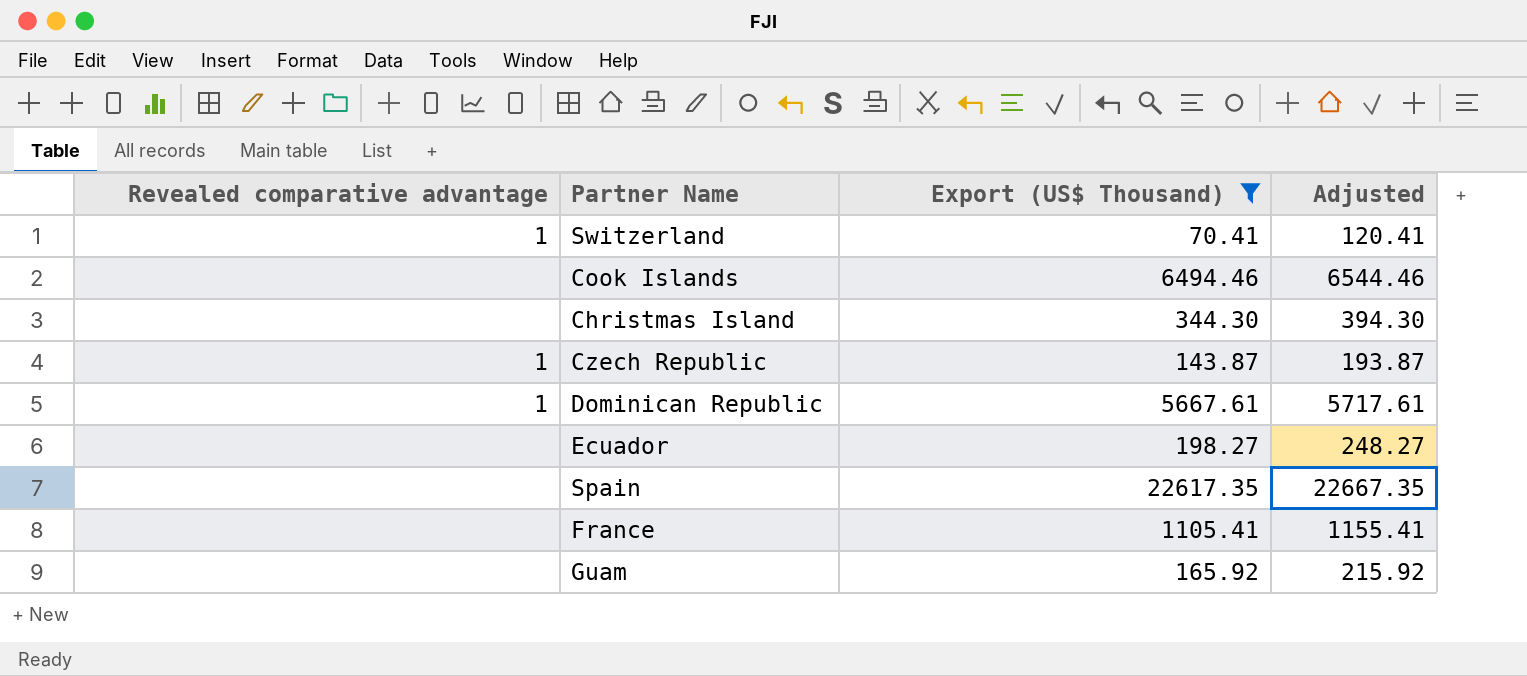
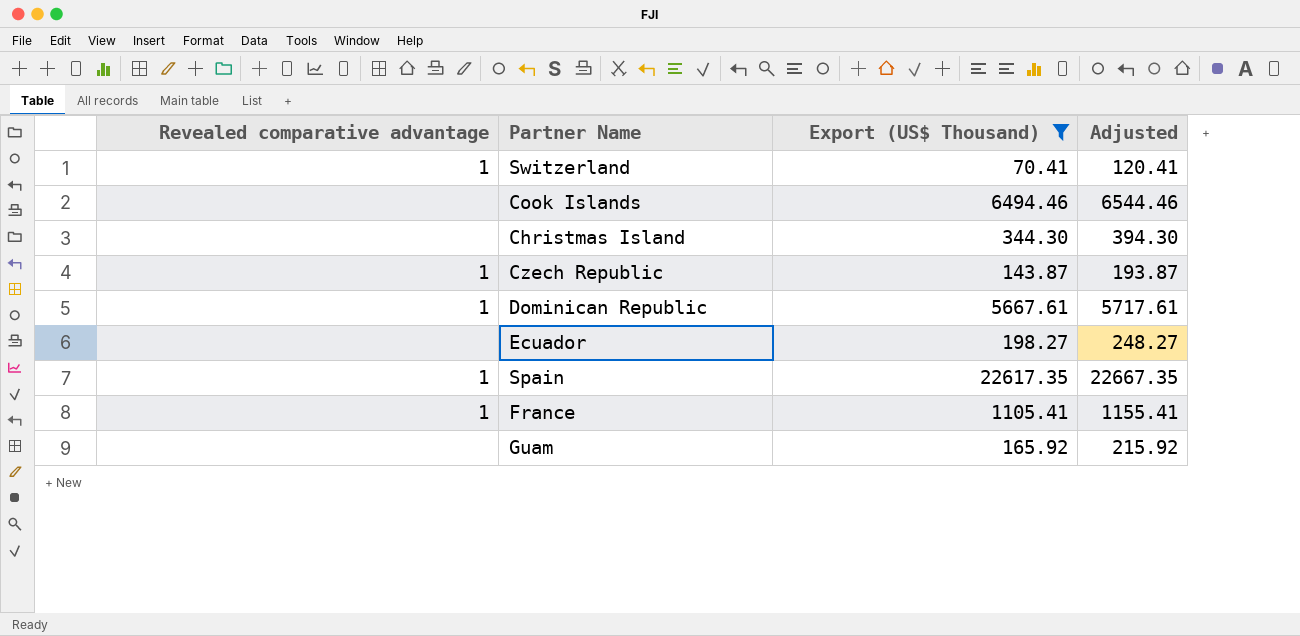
Spain | Revealed comparative advantage: none -> 1
France | Revealed comparative advantage: none -> 1

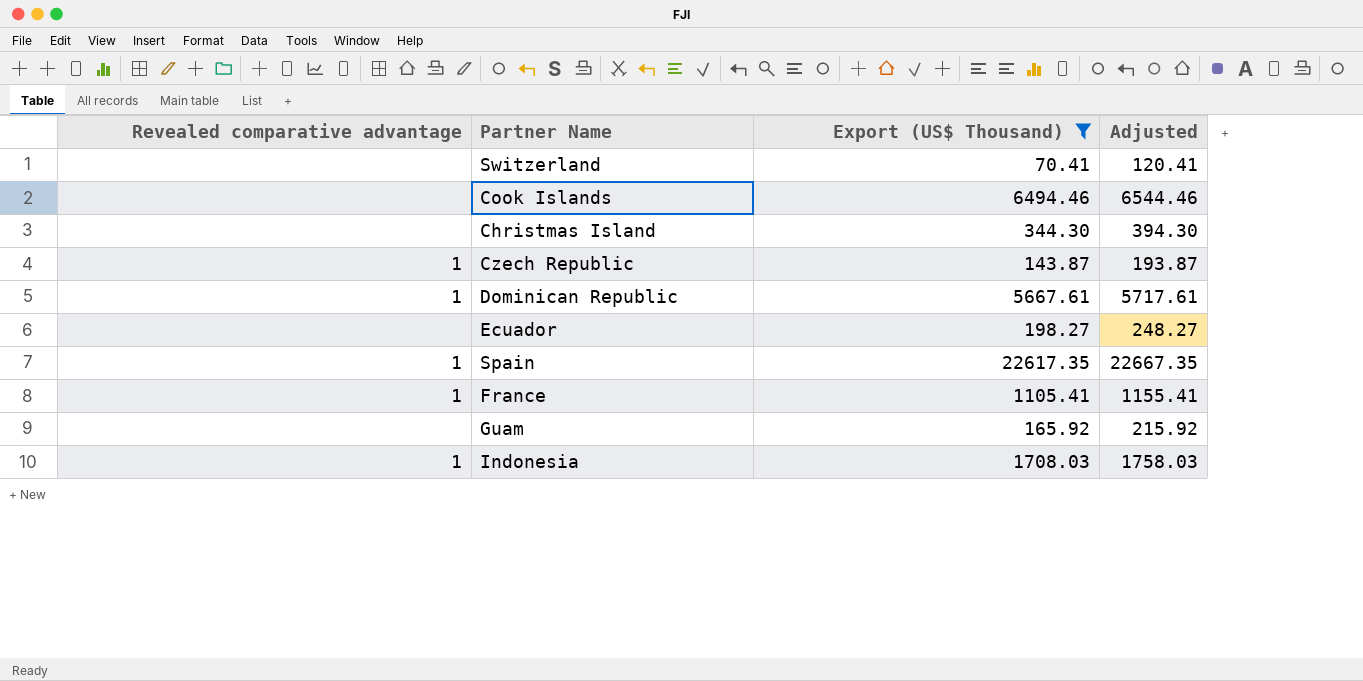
Switzerland | Revealed comparative advantage: 1 -> none
row Indonesia: none -> 1 | 1708.03 | 1758.03

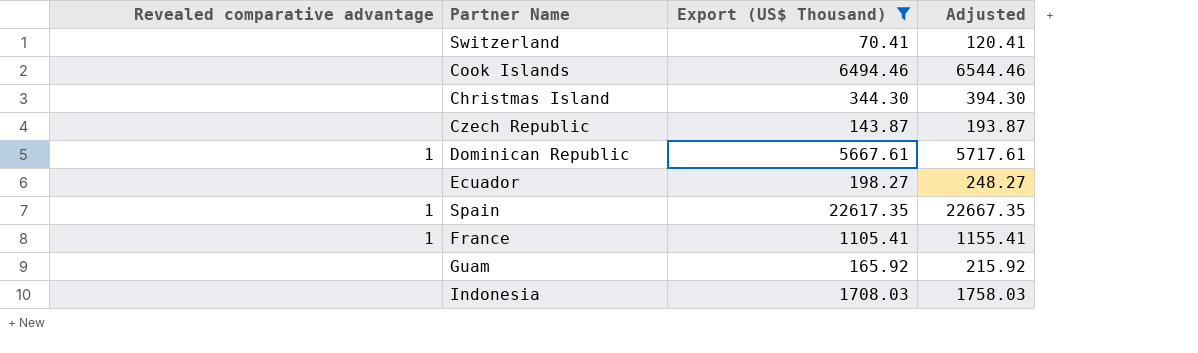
Czech Republic | Revealed comparative advantage: 1 -> none
Indonesia | Revealed comparative advantage: 1 -> none

